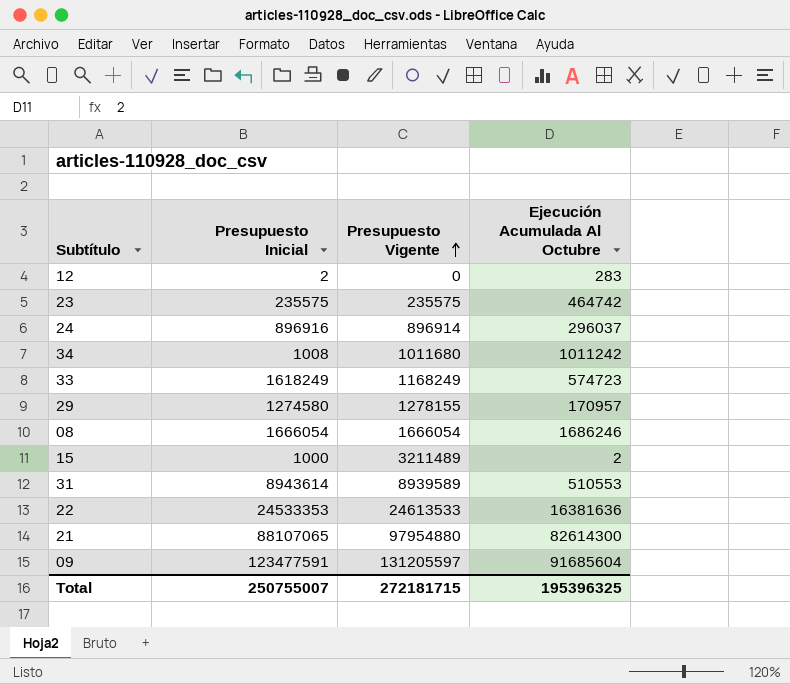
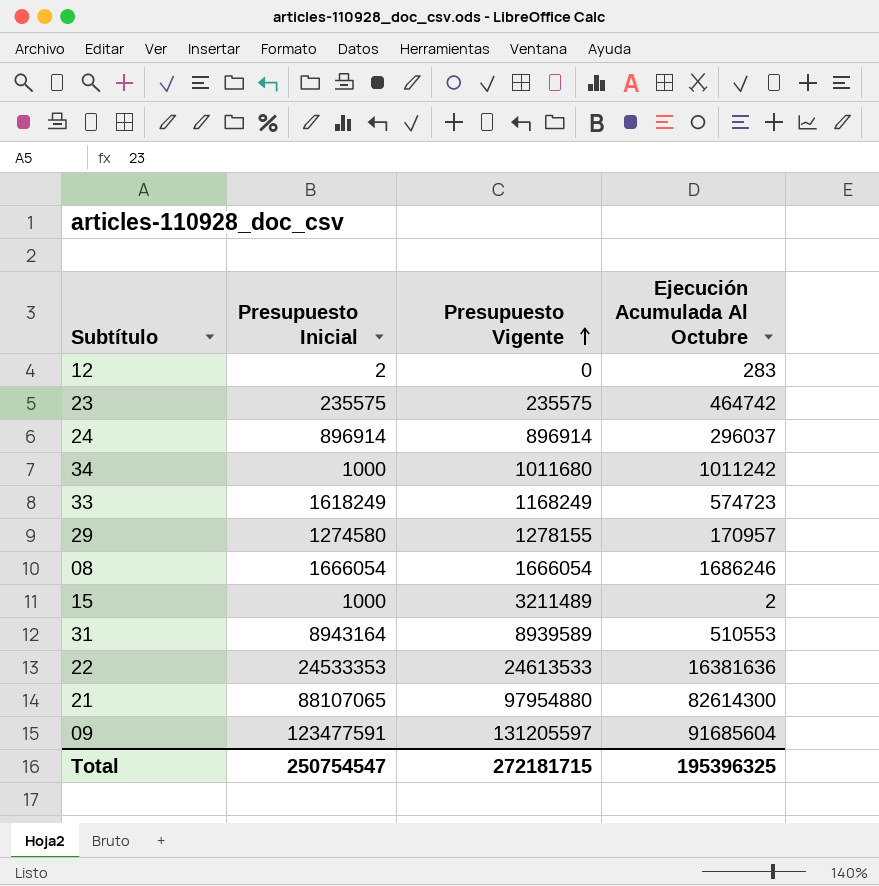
24 | Presupuesto Inicial: 896916 -> 896914
34 | Presupuesto Inicial: 1008 -> 1000
31 | Presupuesto Inicial: 8943614 -> 8943164
Total | Presupuesto Inicial: 250755007 -> 250754547

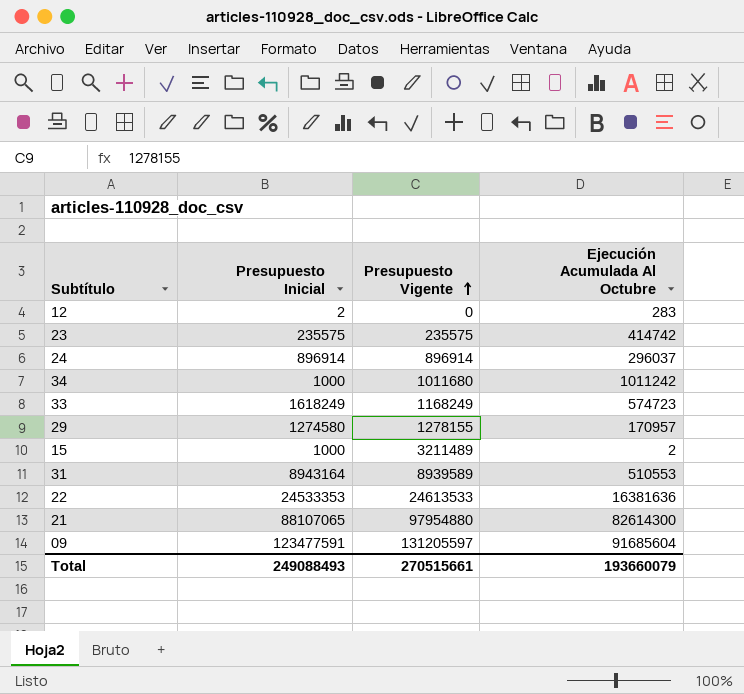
row 08: 1666054 | 1666054 | 1686246 -> none
23 | Ejecución Acumulada Al Octubre: 464742 -> 414742
Total | Presupuesto Inicial: 250754547 -> 249088493
Total | Presupuesto Vigente: 272181715 -> 270515661
Total | Ejecución Acumulada Al Octubre: 195396325 -> 193660079

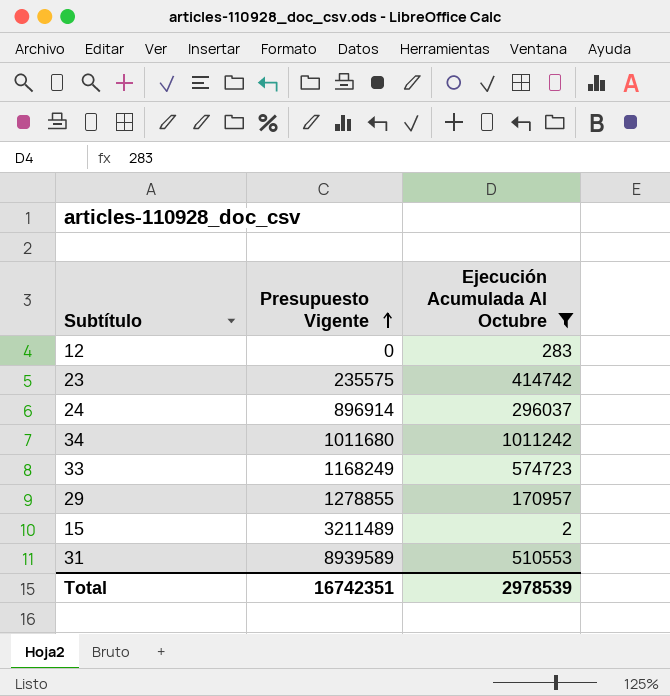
filter: none -> Ejecución Acumulada Al Octubre <= 1011242
column Presupuesto Inicial | position: 2 -> none
29 | Presupuesto Vigente: 1278155 -> 1278855
Total | Presupuesto Vigente: 270515661 -> 16742351
Total | Ejecución Acumulada Al Octubre: 193660079 -> 2978539

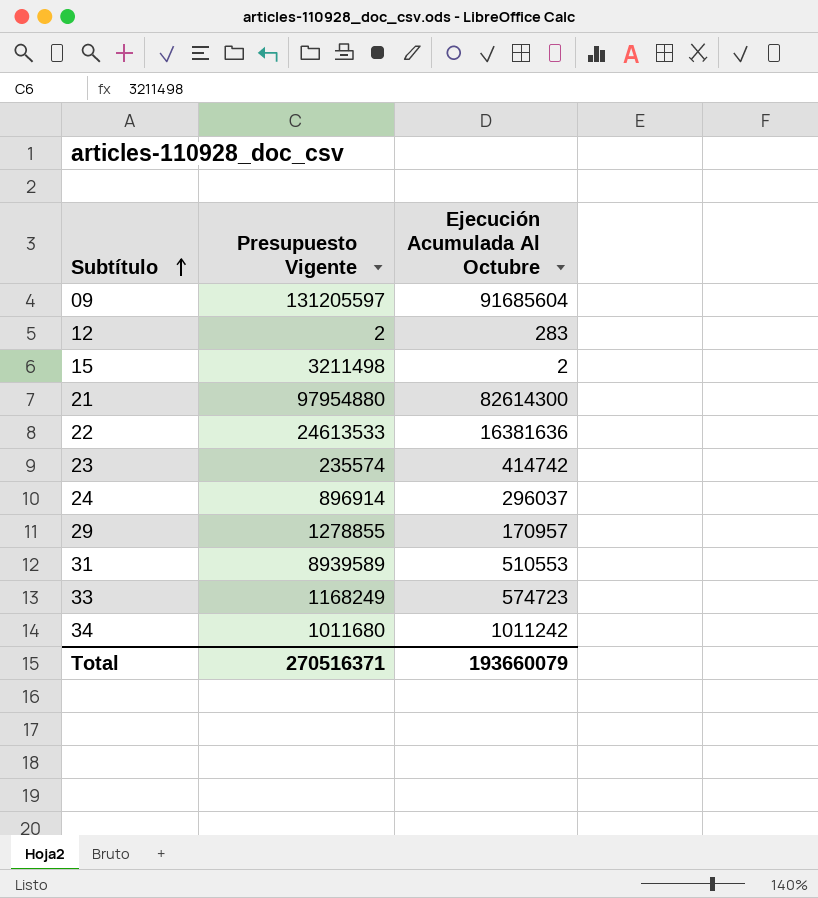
filter: Ejecución Acumulada Al Octubre <= 1011242 -> none
row order: Presupuesto Vigente ascending -> Subtítulo ascending
12 | Presupuesto Vigente: 0 -> 2
15 | Presupuesto Vigente: 3211489 -> 3211498
23 | Presupuesto Vigente: 235575 -> 235574
Total | Presupuesto Vigente: 16742351 -> 270516371
Total | Ejecución Acumulada Al Octubre: 2978539 -> 193660079

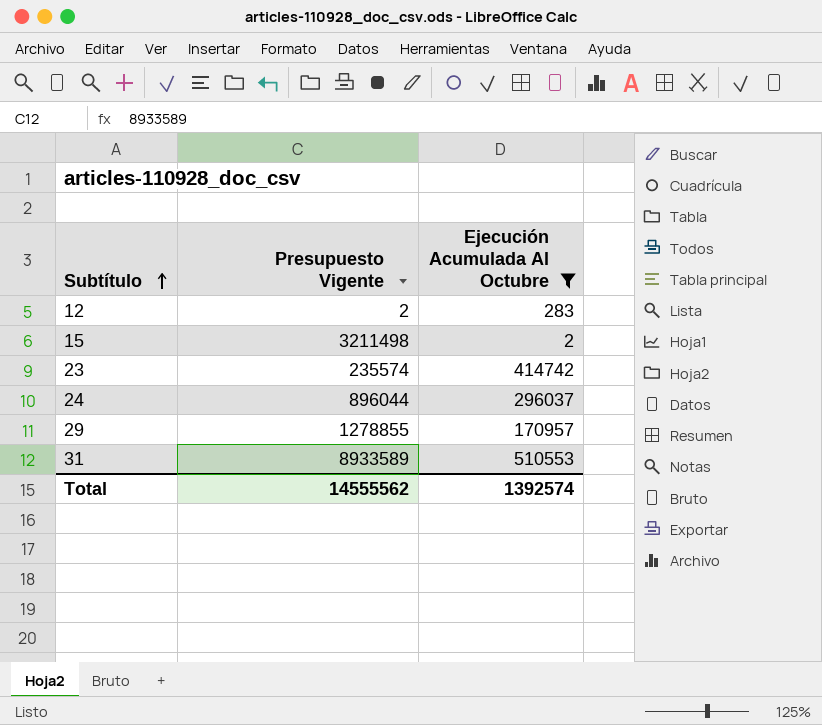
filter: none -> Ejecución Acumulada Al Octubre <= 510553
24 | Presupuesto Vigente: 896914 -> 896044
31 | Presupuesto Vigente: 8939589 -> 8933589
Total | Presupuesto Vigente: 270516371 -> 14555562
Total | Ejecución Acumulada Al Octubre: 193660079 -> 1392574

